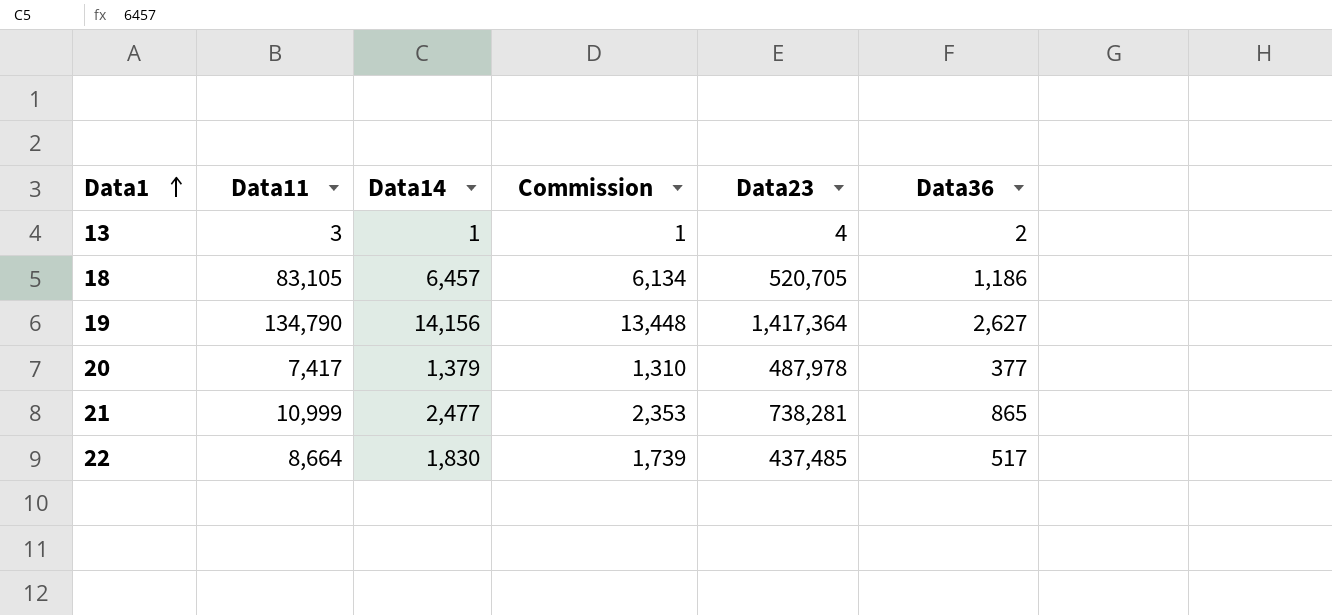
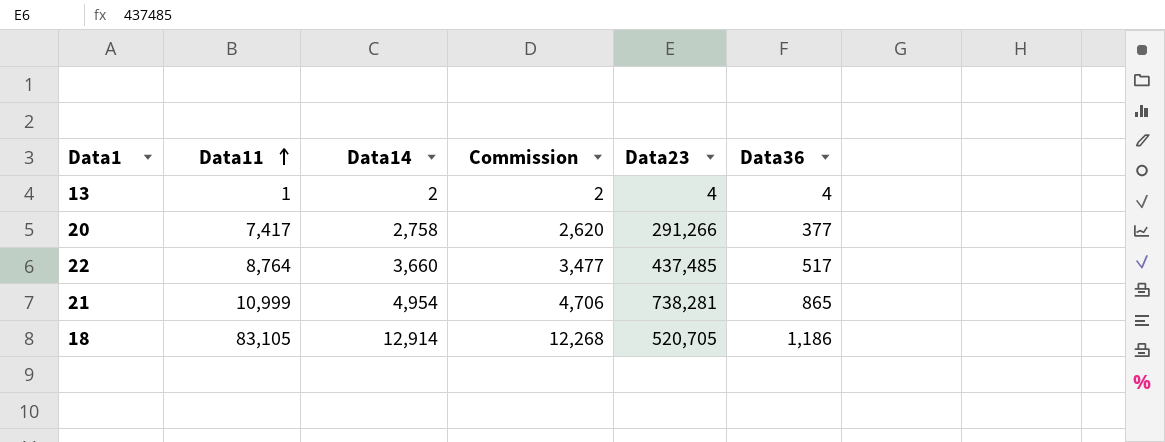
row order: Data1 ascending -> Data11 ascending
row 19: 134,790 | 14,156 | 13,448 | 1,417,364 | 2,627 -> none
13 | Data11: 3 -> 1
13 | Data14: 1 -> 2
13 | Commission: 1 -> 2
13 | Data36: 2 -> 4
20 | Data14: 1,379 -> 2,758
20 | Commission: 1,310 -> 2,620
20 | Data23: 487,978 -> 291,266
22 | Data11: 8,664 -> 8,764
22 | Data14: 1,830 -> 3,660
22 | Commission: 1,739 -> 3,477
21 | Data14: 2,477 -> 4,954
21 | Commission: 2,353 -> 4,706
18 | Data14: 6,457 -> 12,914
18 | Commission: 6,134 -> 12,268

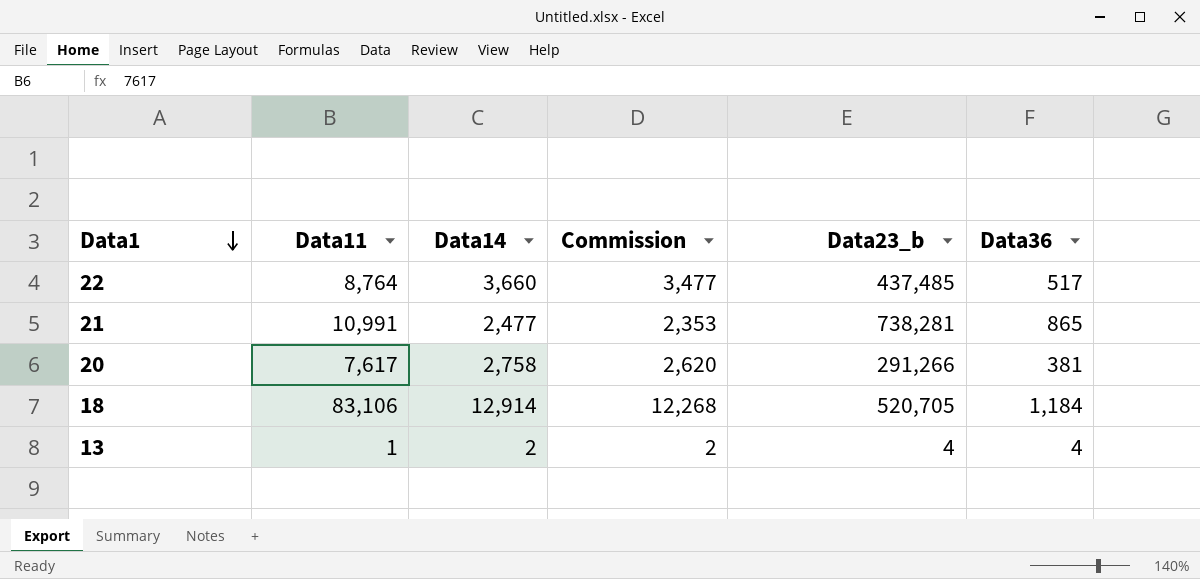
row order: Data11 ascending -> Data1 descending
column name: Data23 -> Data23_b
21 | Data11: 10,999 -> 10,991
21 | Data14: 4,954 -> 2,477
21 | Commission: 4,706 -> 2,353
20 | Data11: 7,417 -> 7,617
20 | Data36: 377 -> 381
18 | Data11: 83,105 -> 83,106
18 | Data36: 1,186 -> 1,184

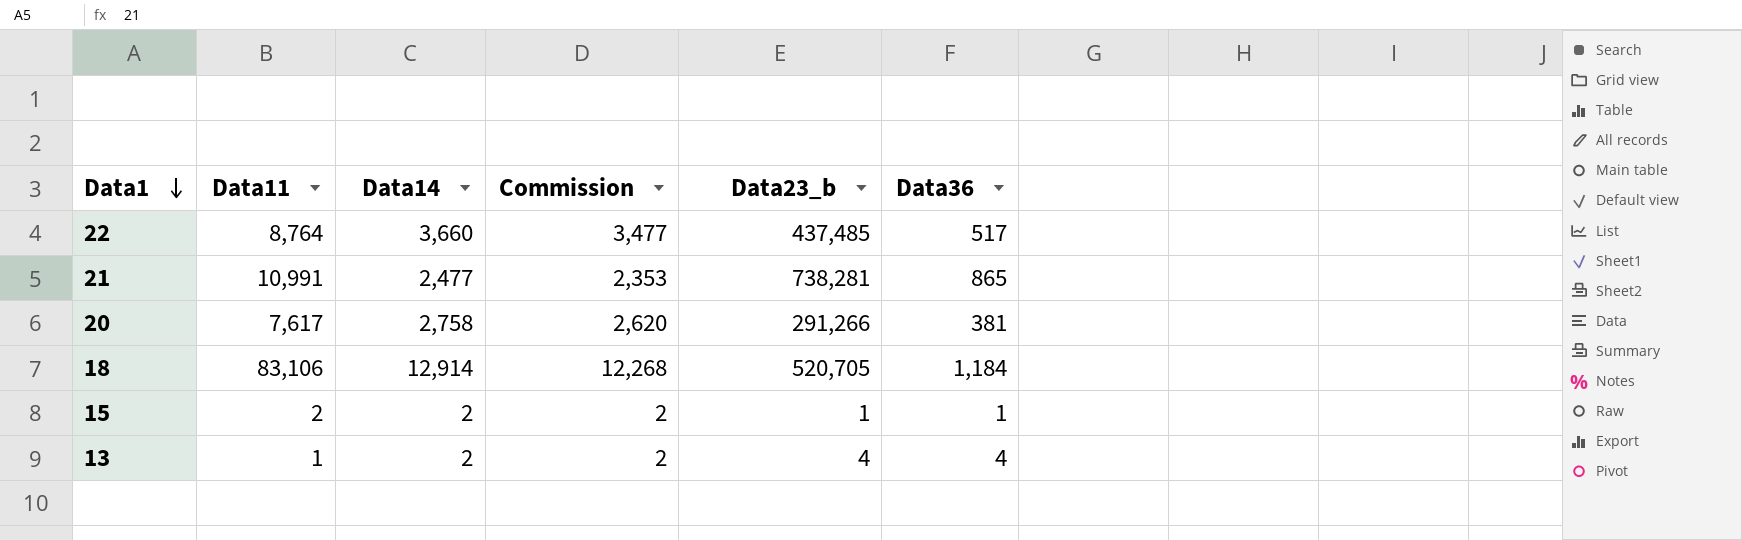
row 15: none -> 2 | 2 | 2 | 1 | 1

